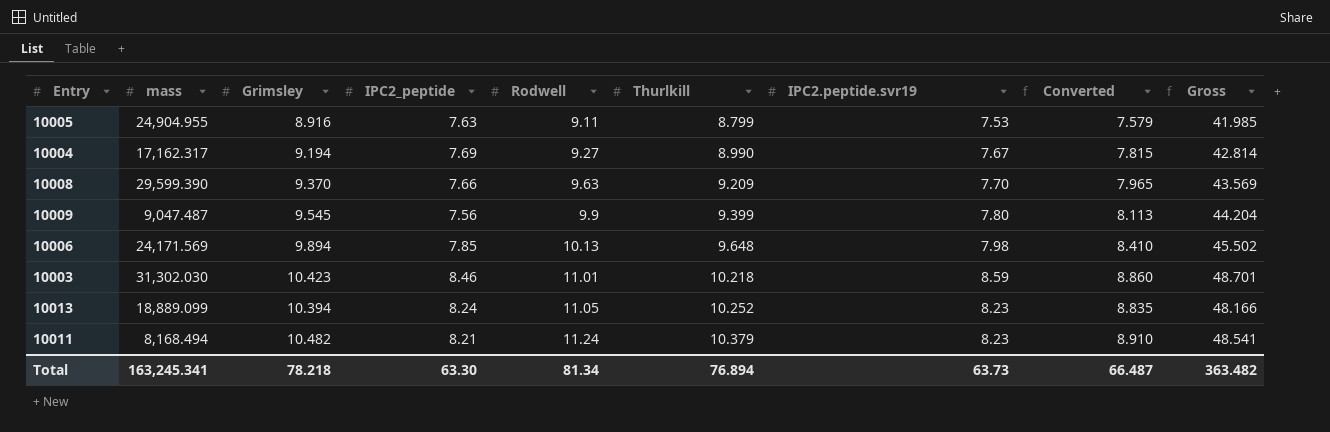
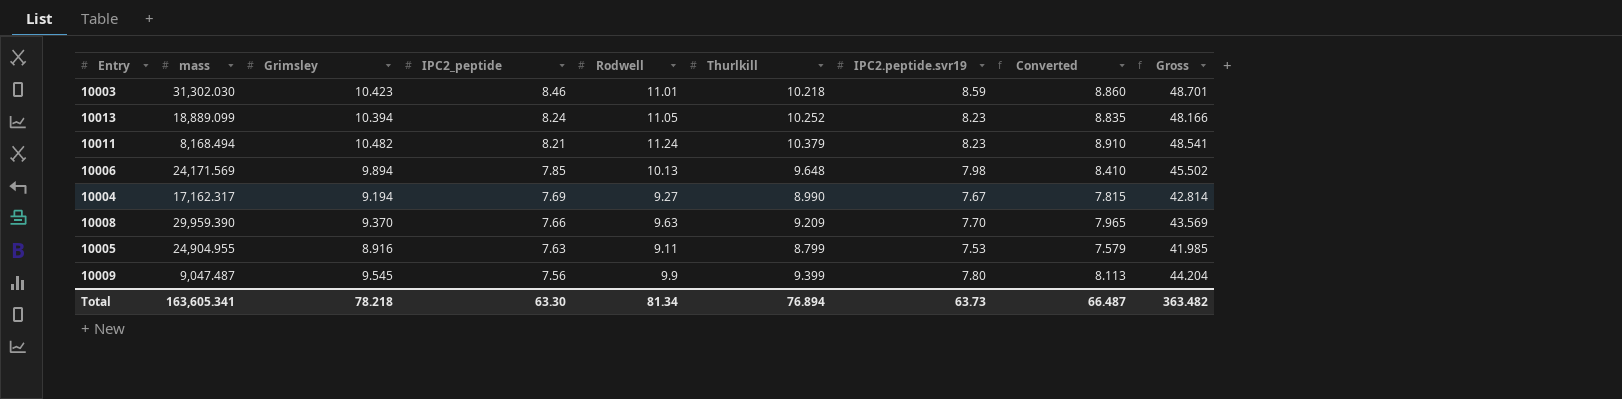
row order: Rodwell ascending -> IPC2_peptide descending
10008 | mass: 29,599.390 -> 29,959.390
Total | mass: 163,245.341 -> 163,605.341

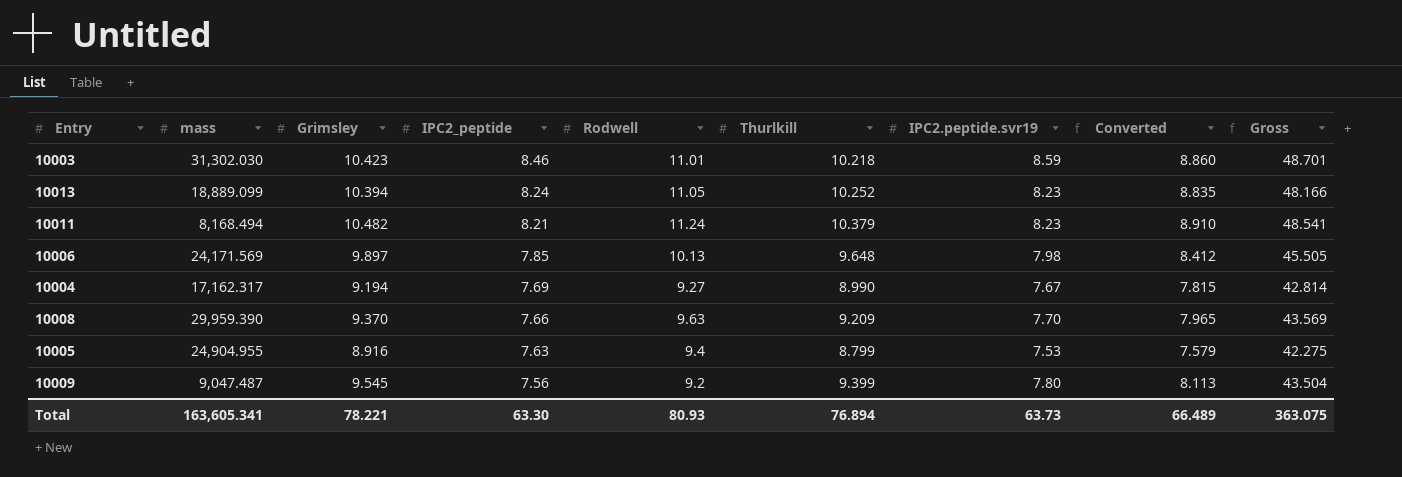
10006 | Grimsley: 9.894 -> 9.897
10006 | Converted: 8.410 -> 8.412
10006 | Gross: 45.502 -> 45.505
10005 | Rodwell: 9.11 -> 9.4
10005 | Gross: 41.985 -> 42.275
10009 | Rodwell: 9.9 -> 9.2
10009 | Gross: 44.204 -> 43.504
Total | Grimsley: 78.218 -> 78.221
Total | Rodwell: 81.34 -> 80.93
Total | Converted: 66.487 -> 66.489
Total | Gross: 363.482 -> 363.075

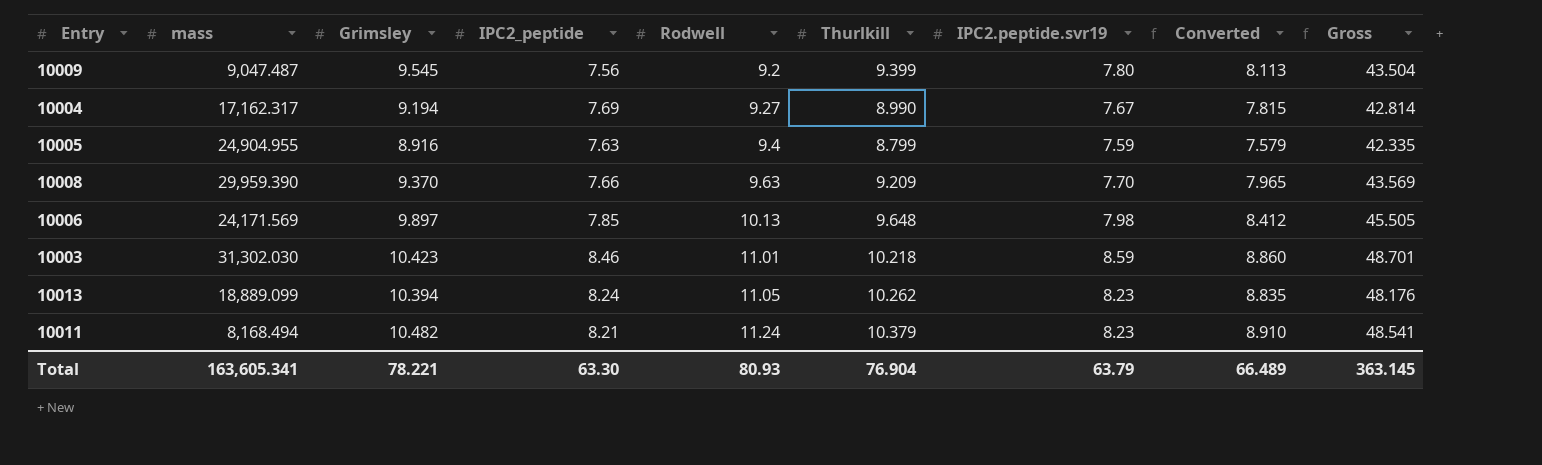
row order: IPC2_peptide descending -> Rodwell ascending
10005 | IPC2.peptide.svr19: 7.53 -> 7.59
10005 | Gross: 42.275 -> 42.335
10013 | Thurlkill: 10.252 -> 10.262
10013 | Gross: 48.166 -> 48.176
Total | Thurlkill: 76.894 -> 76.904
Total | IPC2.peptide.svr19: 63.73 -> 63.79
Total | Gross: 363.075 -> 363.145

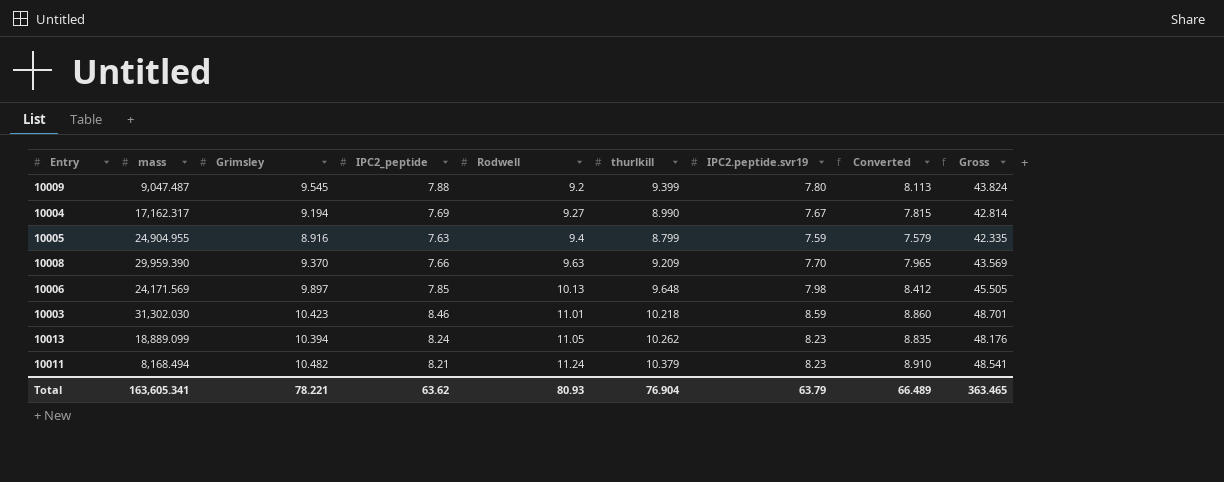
column name: Thurlkill -> thurlkill
10009 | IPC2_peptide: 7.56 -> 7.88
10009 | Gross: 43.504 -> 43.824
Total | IPC2_peptide: 63.30 -> 63.62
Total | Gross: 363.145 -> 363.465

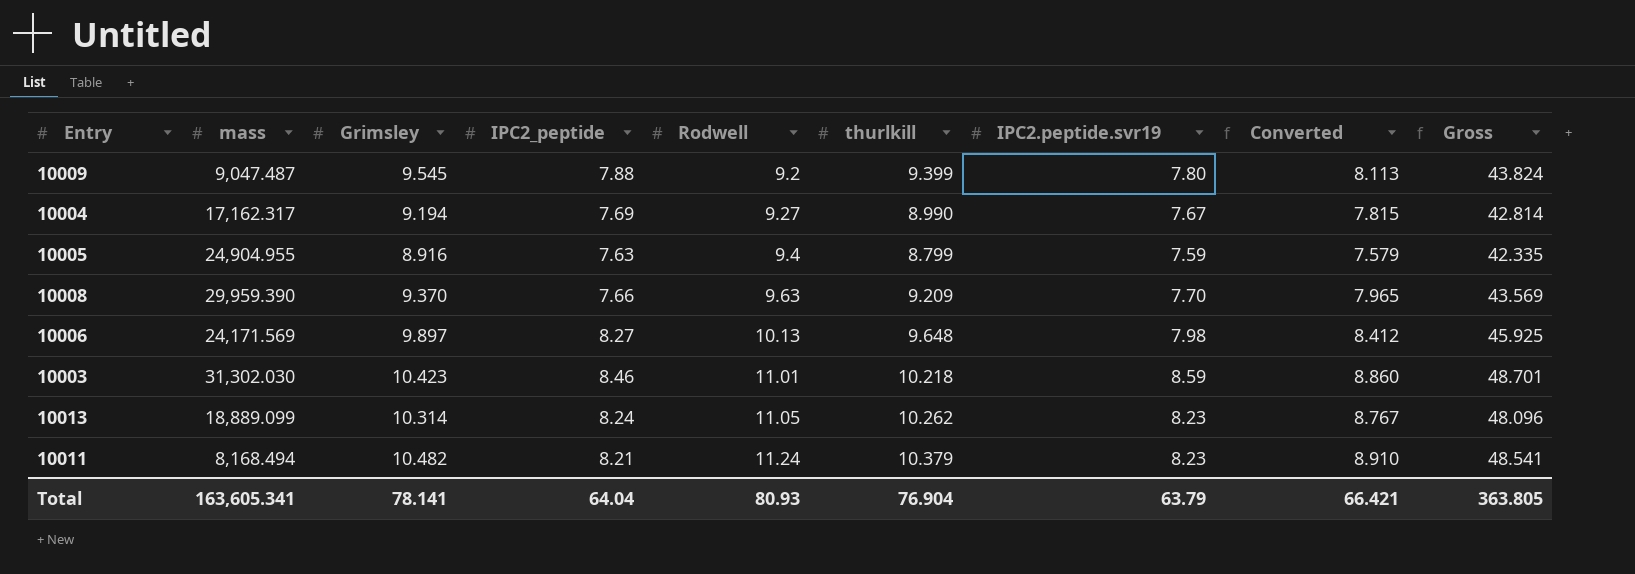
10006 | IPC2_peptide: 7.85 -> 8.27
10006 | Gross: 45.505 -> 45.925
10013 | Grimsley: 10.394 -> 10.314
10013 | Converted: 8.835 -> 8.767
10013 | Gross: 48.176 -> 48.096
Total | Grimsley: 78.221 -> 78.141
Total | IPC2_peptide: 63.62 -> 64.04
Total | Converted: 66.489 -> 66.421
Total | Gross: 363.465 -> 363.805

